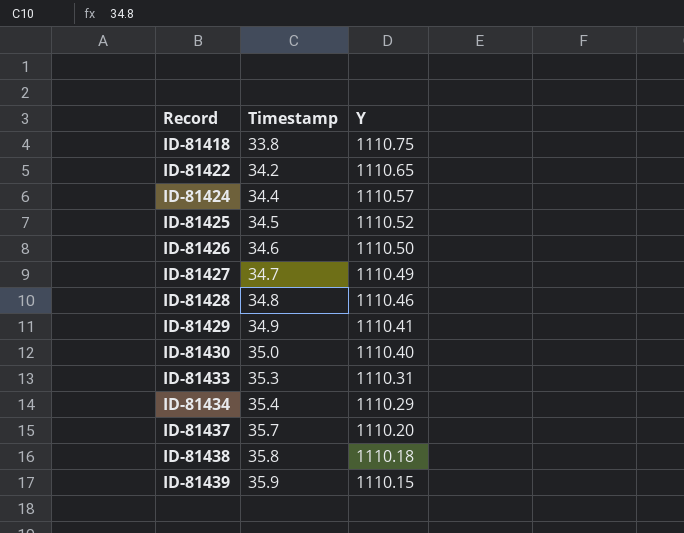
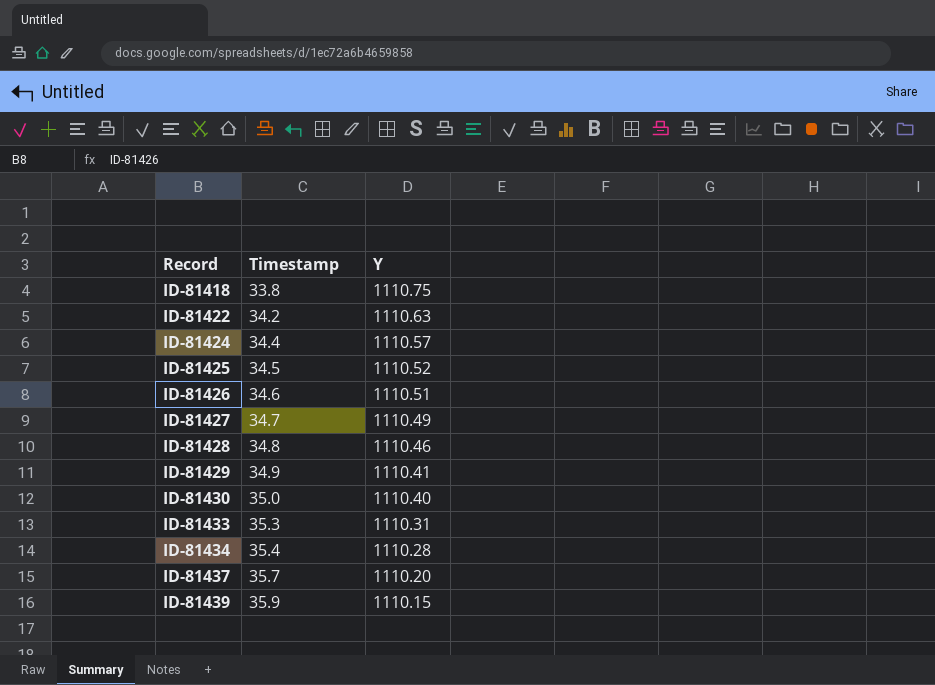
row ID-81438: 35.8 | 1110.18 -> none
ID-81422 | Y: 1110.65 -> 1110.63
ID-81426 | Y: 1110.50 -> 1110.51
ID-81434 | Y: 1110.29 -> 1110.28

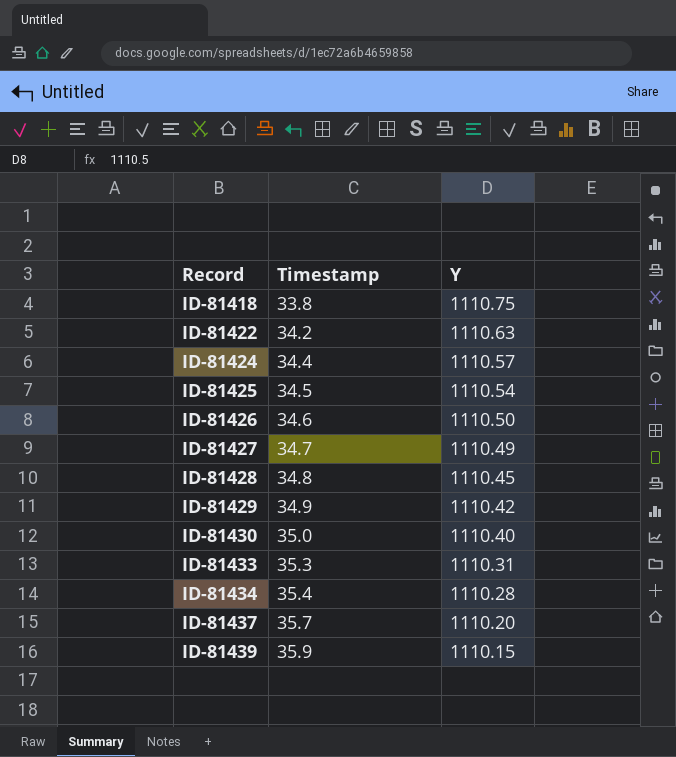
ID-81425 | Y: 1110.52 -> 1110.54
ID-81426 | Y: 1110.51 -> 1110.50
ID-81428 | Y: 1110.46 -> 1110.45
ID-81429 | Y: 1110.41 -> 1110.42

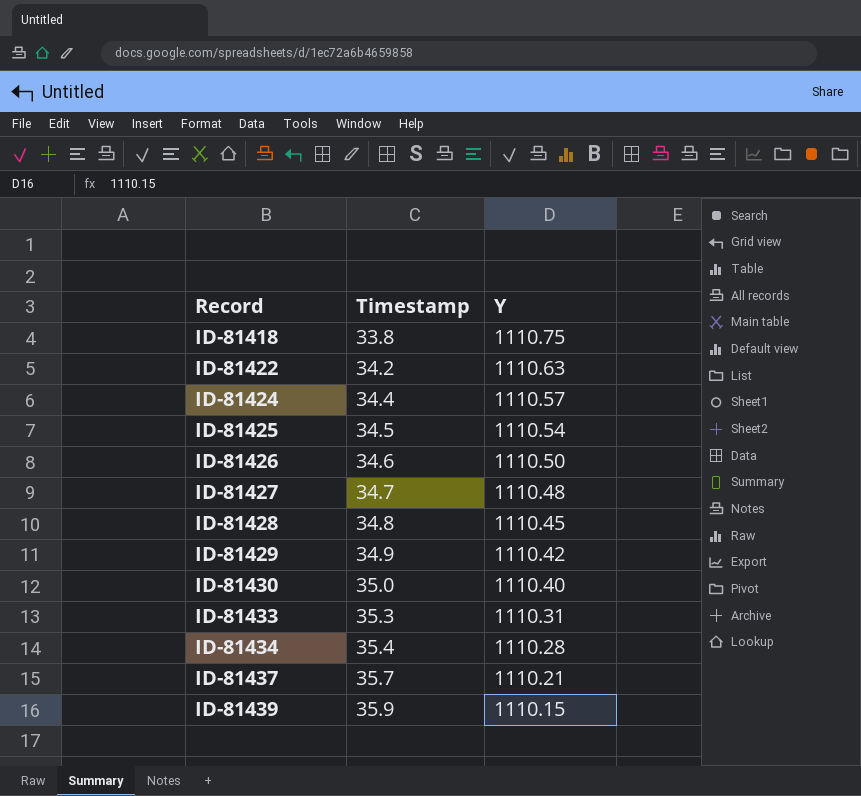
ID-81427 | Y: 1110.49 -> 1110.48
ID-81437 | Y: 1110.20 -> 1110.21

